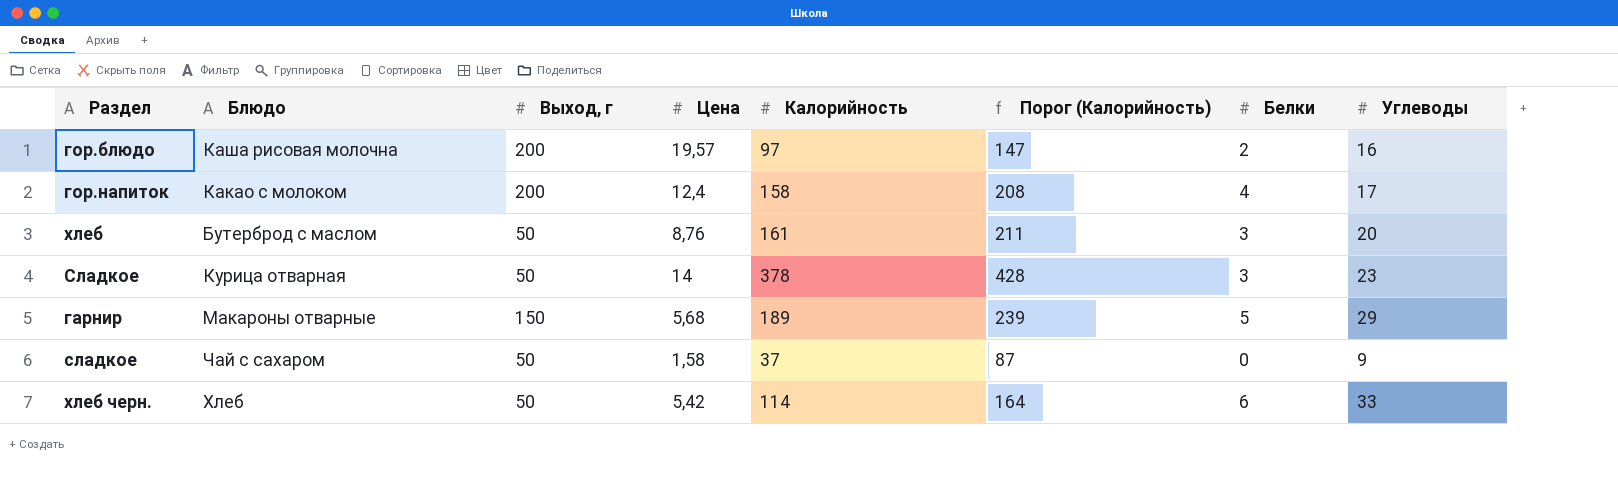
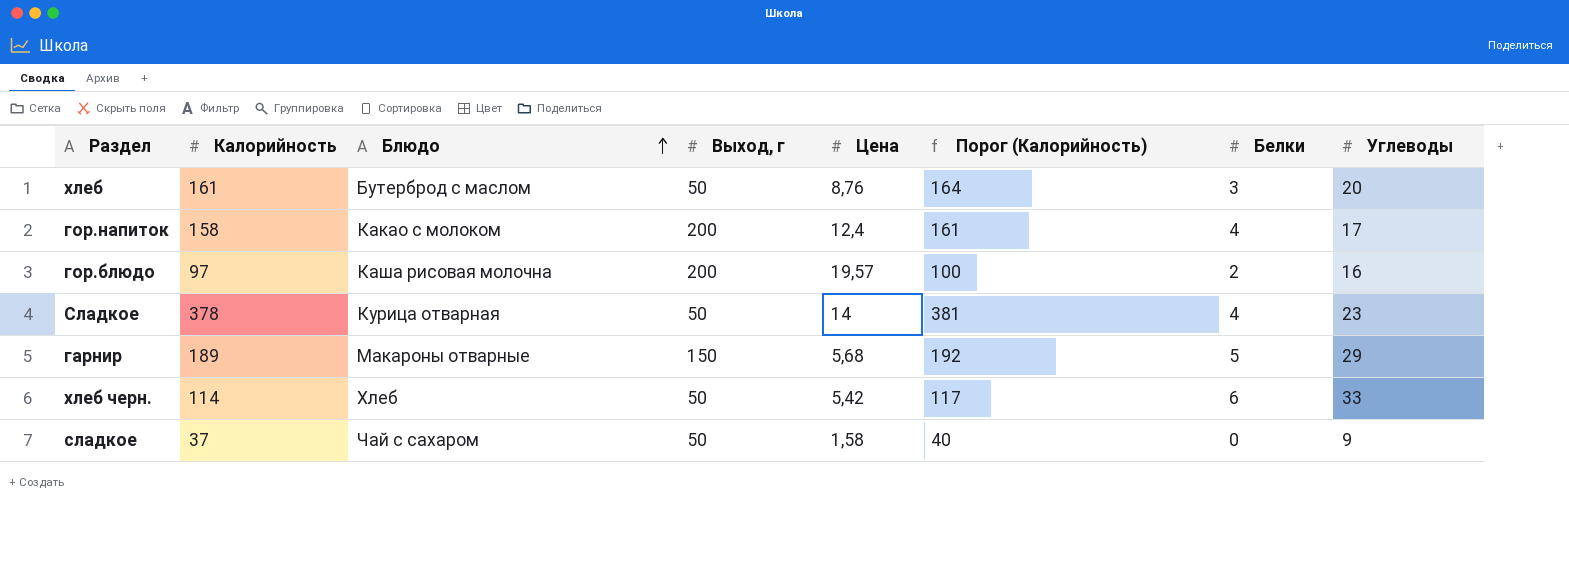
row order: none -> Блюдо ascending
column Калорийность | position: 5 -> 2
column Порог (Калорийность) | formula: [Калорийность] + 50 -> [Калорийность] + 3
Сладкое | Белки: 3 -> 4

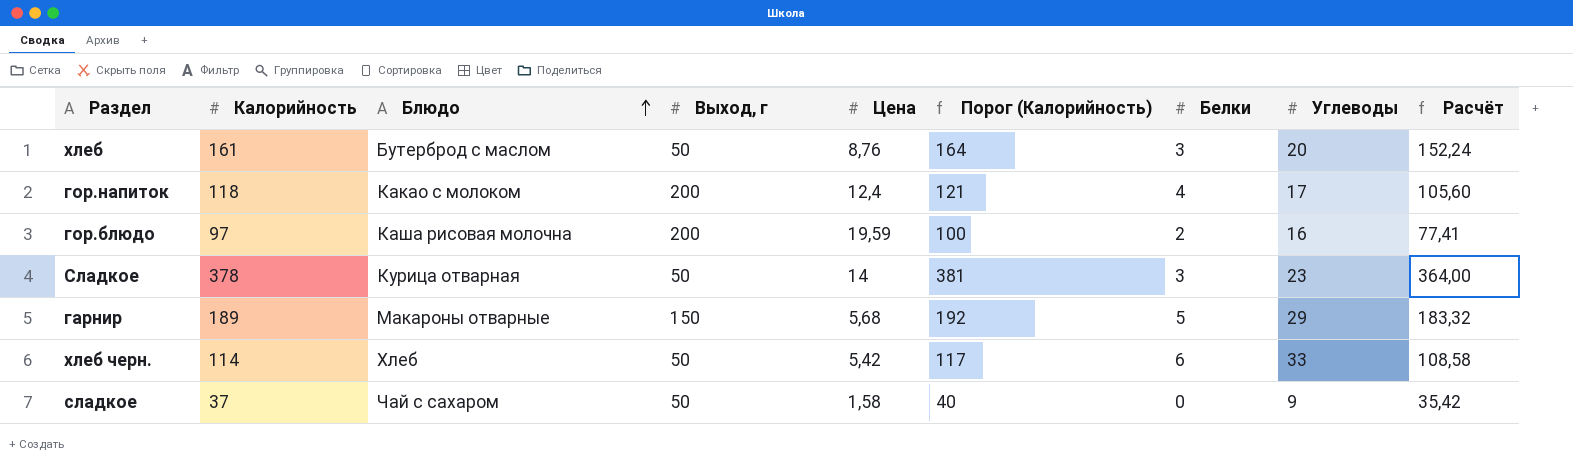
column Расчёт | formula: none -> [Калорийность] - [Цена]
гор.напиток | Калорийность: 158 -> 118
гор.напиток | Порог (Калорийность): 161 -> 121
гор.блюдо | Цена: 19,57 -> 19,59
Сладкое | Белки: 4 -> 3

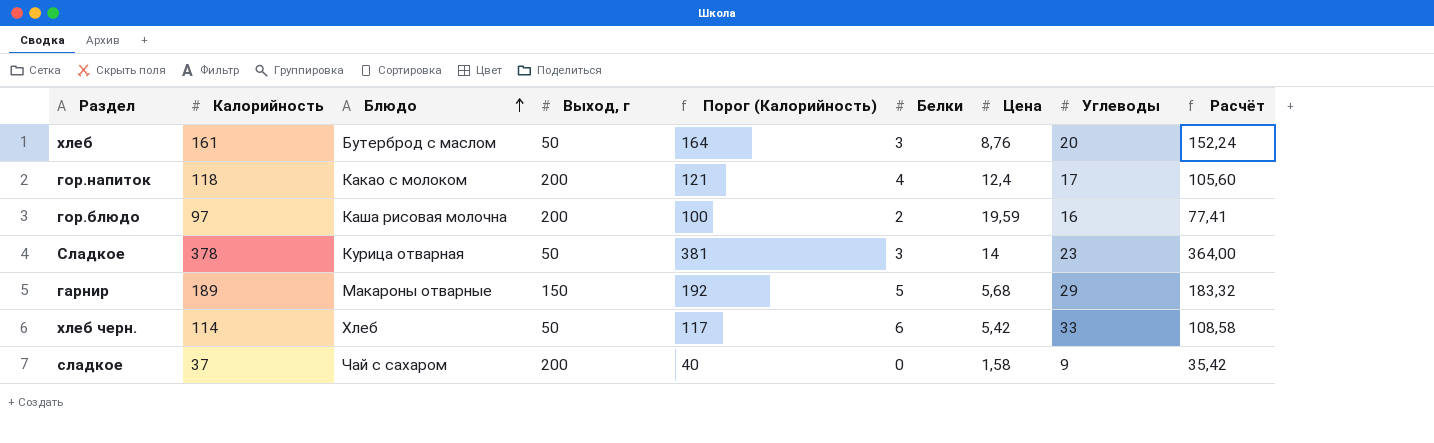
column Цена | position: 5 -> 7
сладкое | Выход, г: 50 -> 200

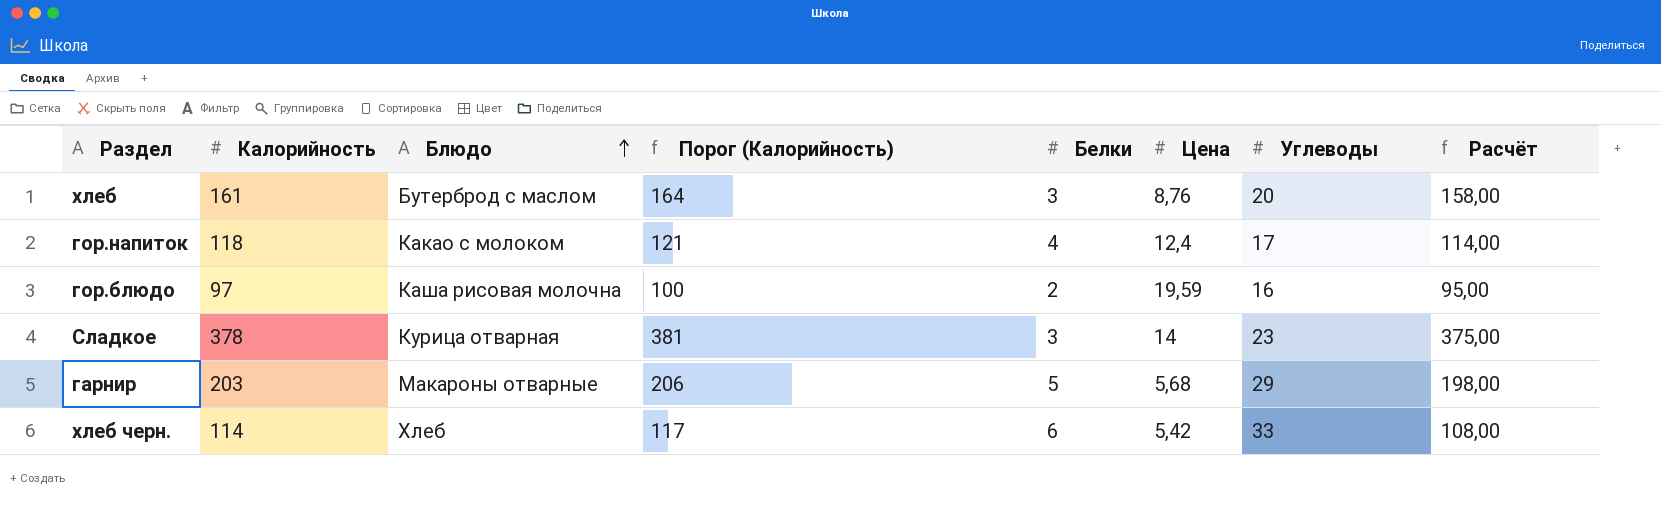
column Выход, г | position: 4 -> none
column Расчёт | formula: [Калорийность] - [Цена] -> [Калорийность] - [Белки]
row сладкое: 37 | Чай с сахаром | 200 | 40 | 0 | 1,58 | 9 | 35,42 -> none
гарнир | Калорийность: 189 -> 203
гарнир | Порог (Калорийность): 192 -> 206

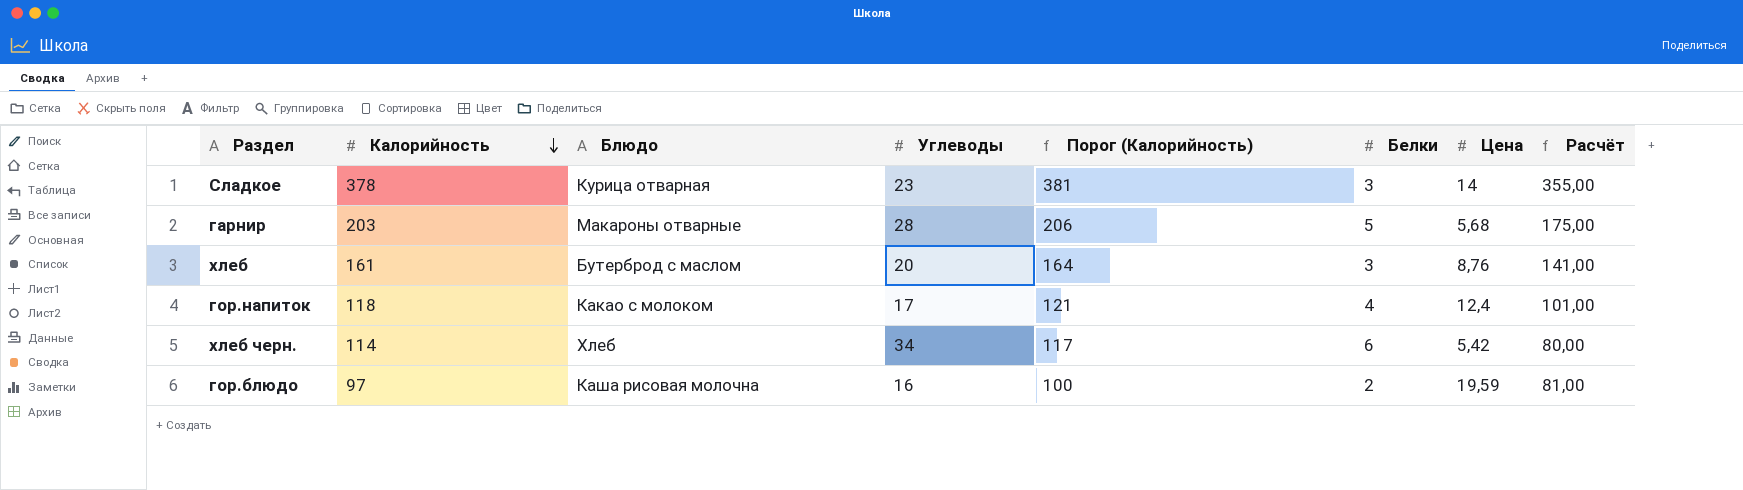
row order: Блюдо ascending -> Калорийность descending
column Углеводы | position: 7 -> 4
column Расчёт | formula: [Калорийность] - [Белки] -> [Калорийность] - [Углеводы]
гарнир | Углеводы: 29 -> 28
хлеб черн. | Углеводы: 33 -> 34

